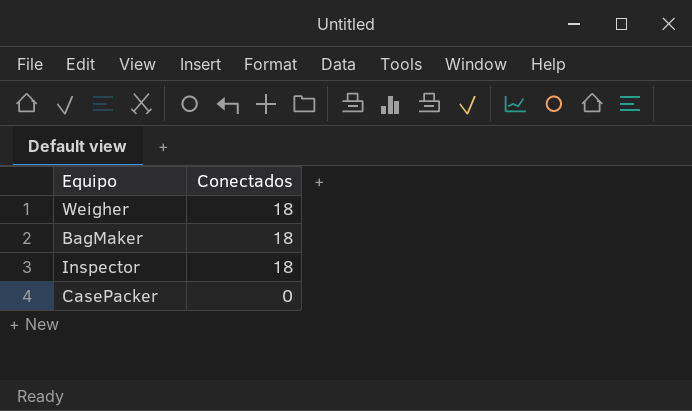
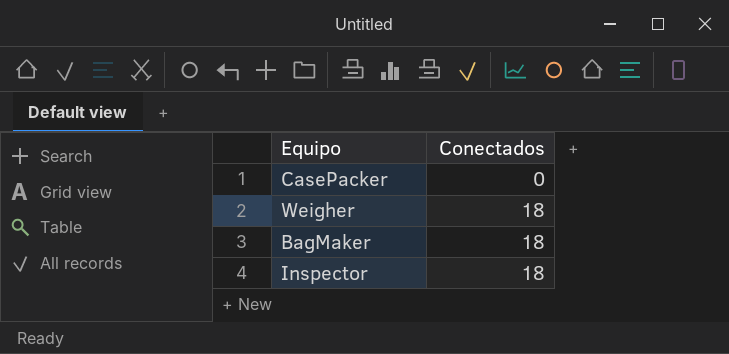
row order: Conectados descending -> Conectados ascending

